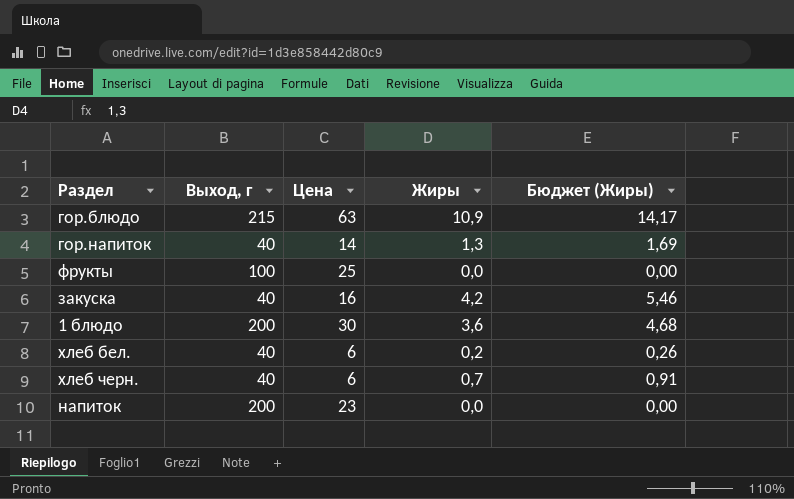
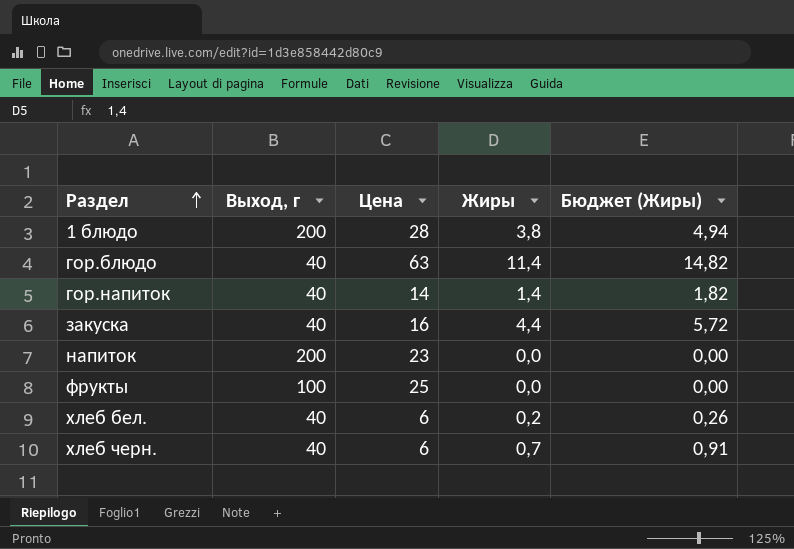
row order: none -> Раздел ascending
1 блюдо | Цена: 30 -> 28
1 блюдо | Жиры: 3,6 -> 3,8
1 блюдо | Бюджет (Жиры): 4,68 -> 4,94
гор.блюдо | Выход, г: 215 -> 40
гор.блюдо | Жиры: 10,9 -> 11,4
гор.блюдо | Бюджет (Жиры): 14,17 -> 14,82
гор.напиток | Жиры: 1,3 -> 1,4
гор.напиток | Бюджет (Жиры): 1,69 -> 1,82
закуска | Жиры: 4,2 -> 4,4
закуска | Бюджет (Жиры): 5,46 -> 5,72

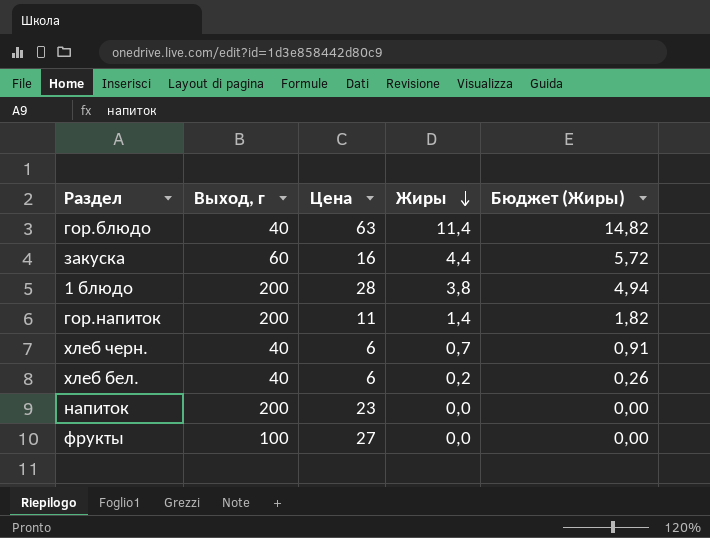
row order: Раздел ascending -> Жиры descending
закуска | Выход, г: 40 -> 60
гор.напиток | Выход, г: 40 -> 200
гор.напиток | Цена: 14 -> 11
фрукты | Цена: 25 -> 27

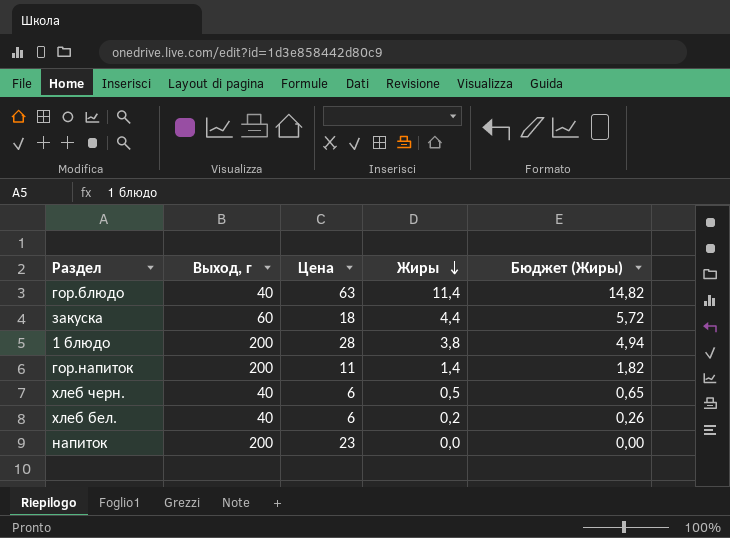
row фрукты: 100 | 27 | 0,0 | 0,00 -> none
закуска | Цена: 16 -> 18
хлеб черн. | Жиры: 0,7 -> 0,5
хлеб черн. | Бюджет (Жиры): 0,91 -> 0,65

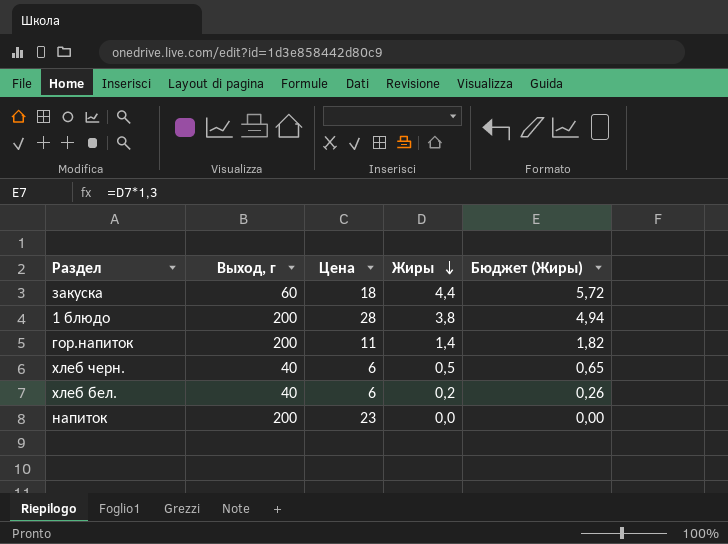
row гор.блюдо: 40 | 63 | 11,4 | 14,82 -> none

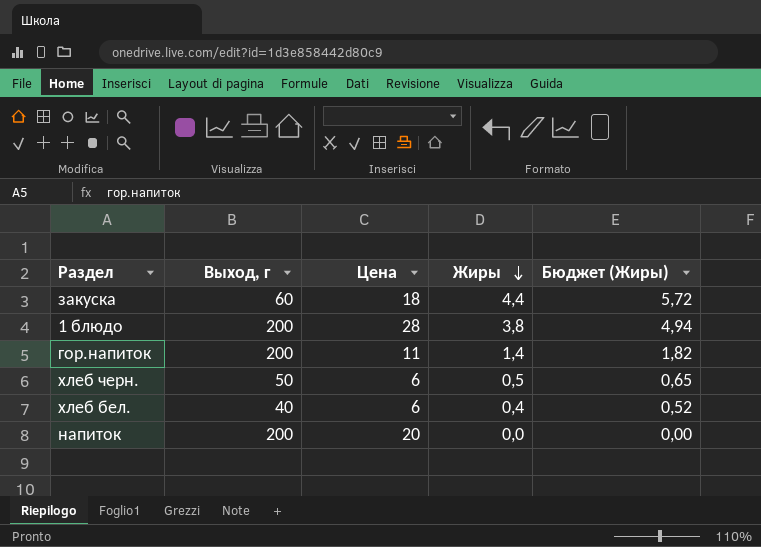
хлеб черн. | Выход, г: 40 -> 50
хлеб бел. | Жиры: 0,2 -> 0,4
хлеб бел. | Бюджет (Жиры): 0,26 -> 0,52
напиток | Цена: 23 -> 20

